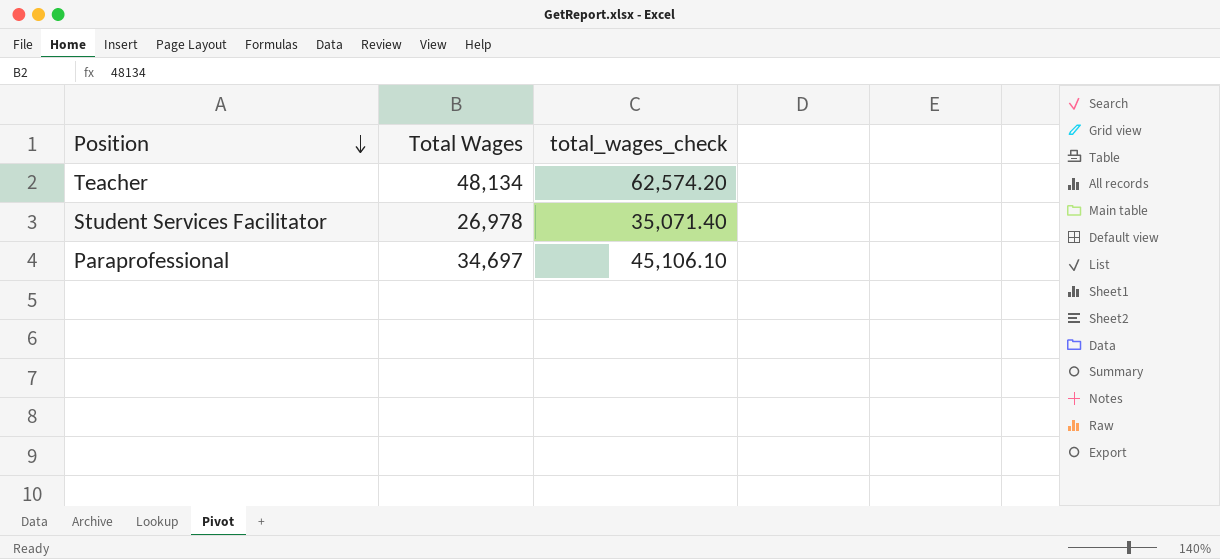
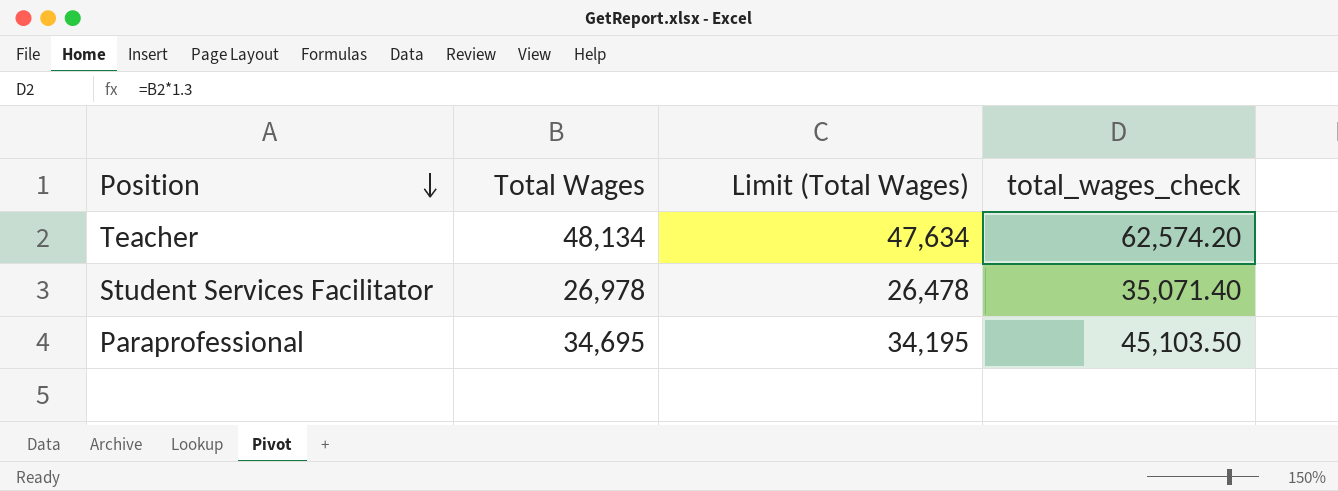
column Limit (Total Wages) | formula: none -> [Total Wages] - 500
Paraprofessional | Total Wages: 34,697 -> 34,695
Paraprofessional | total_wages_check: 45,106.10 -> 45,103.50

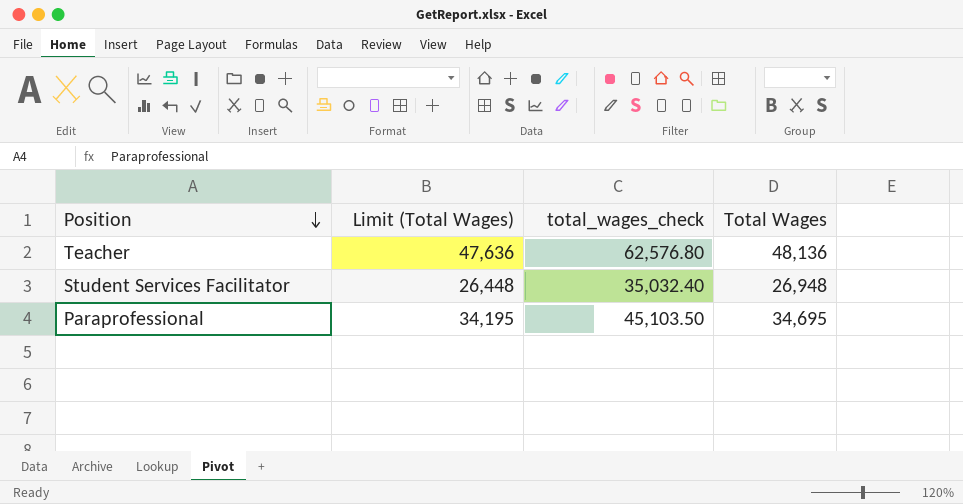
column Total Wages | position: 2 -> 4
Teacher | Limit (Total Wages): 47,634 -> 47,636
Teacher | total_wages_check: 62,574.20 -> 62,576.80
Teacher | Total Wages: 48,134 -> 48,136
Student Services Facilitator | Limit (Total Wages): 26,478 -> 26,448
Student Services Facilitator | total_wages_check: 35,071.40 -> 35,032.40
Student Services Facilitator | Total Wages: 26,978 -> 26,948

